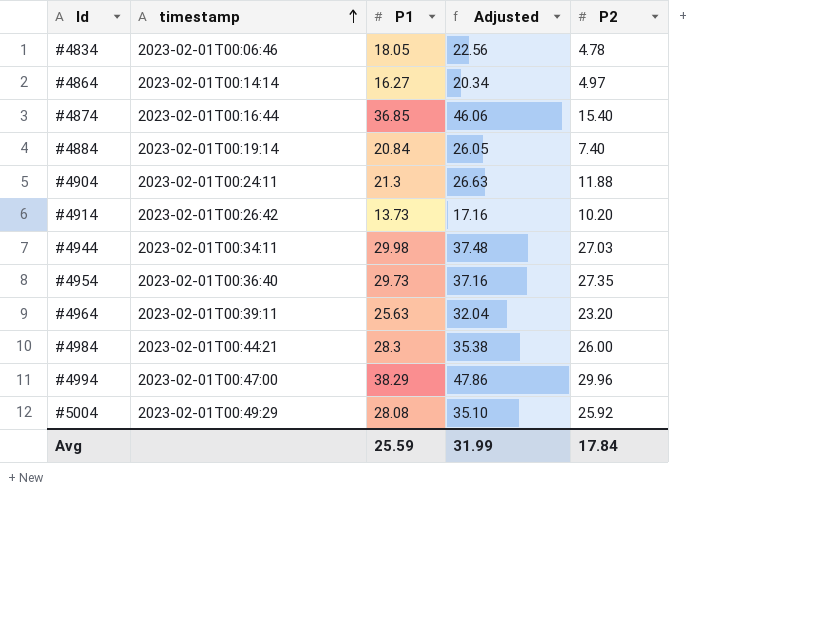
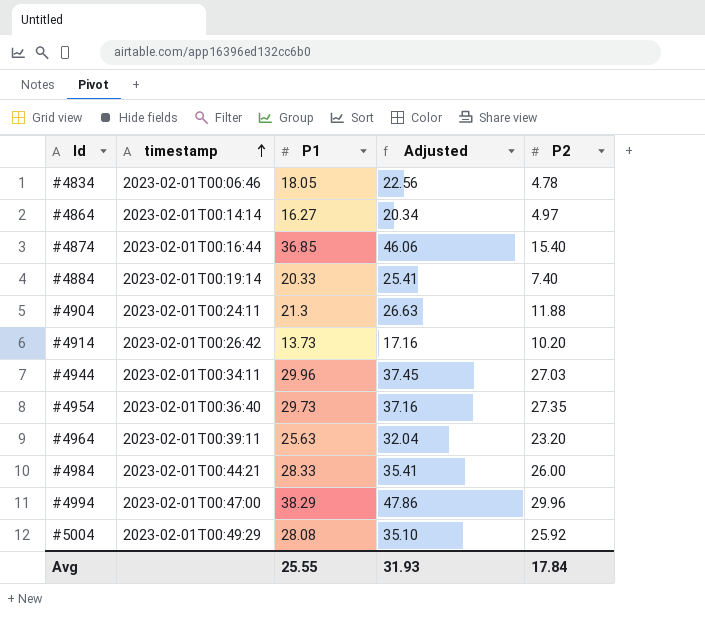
#4884 | P1: 20.84 -> 20.33
#4884 | Adjusted: 26.05 -> 25.41
#4944 | P1: 29.98 -> 29.96
#4944 | Adjusted: 37.48 -> 37.45
#4984 | P1: 28.3 -> 28.33
#4984 | Adjusted: 35.38 -> 35.41
Avg | P1: 25.59 -> 25.55
Avg | Adjusted: 31.99 -> 31.93

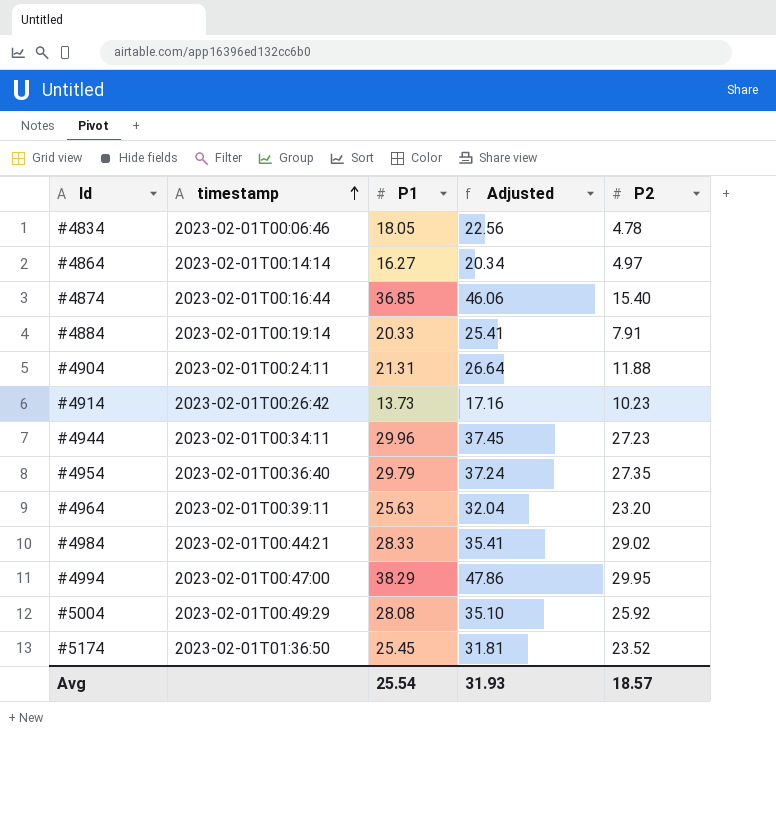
#4884 | P2: 7.40 -> 7.91
#4904 | P1: 21.3 -> 21.31
#4904 | Adjusted: 26.63 -> 26.64
#4914 | P2: 10.20 -> 10.23
#4944 | P2: 27.03 -> 27.23
#4954 | P1: 29.73 -> 29.79
#4954 | Adjusted: 37.16 -> 37.24
#4984 | P2: 26.00 -> 29.02
#4994 | P2: 29.96 -> 29.95
row #5174: none -> 2023-02-01T01:36:50 | 25.45 | 31.81 | 23.52
Avg | P1: 25.55 -> 25.54
Avg | P2: 17.84 -> 18.57

